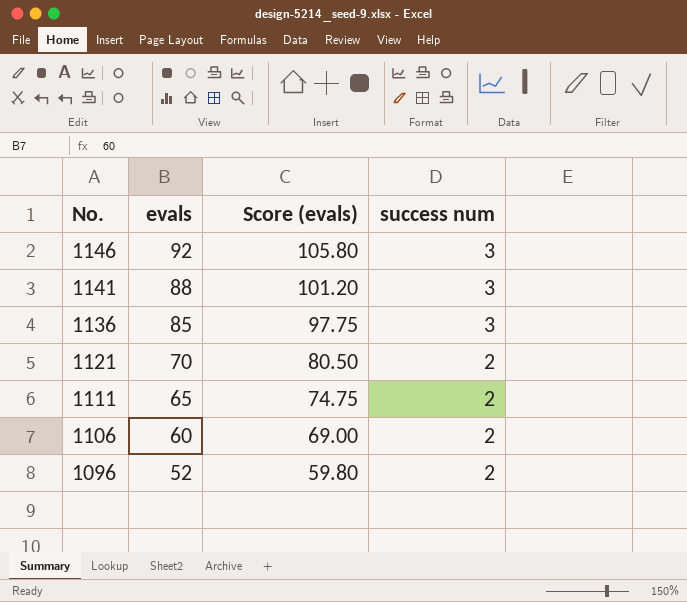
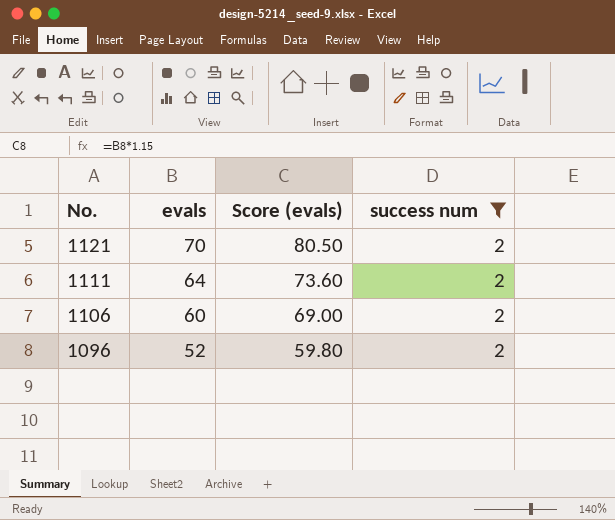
filter: none -> success num = 2
1111 | evals: 65 -> 64
1111 | Score (evals): 74.75 -> 73.60

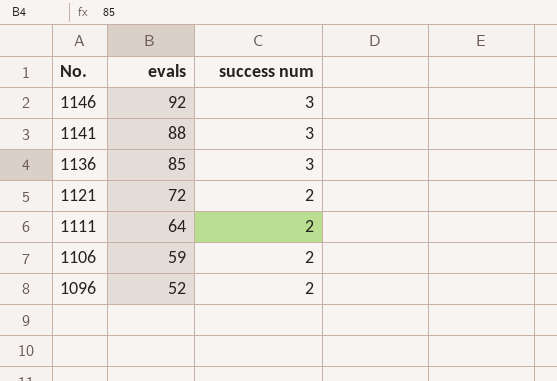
filter: success num = 2 -> none
column Score (evals) | formula: [evals] * 1.15 -> none
1121 | evals: 70 -> 72
1106 | evals: 60 -> 59

